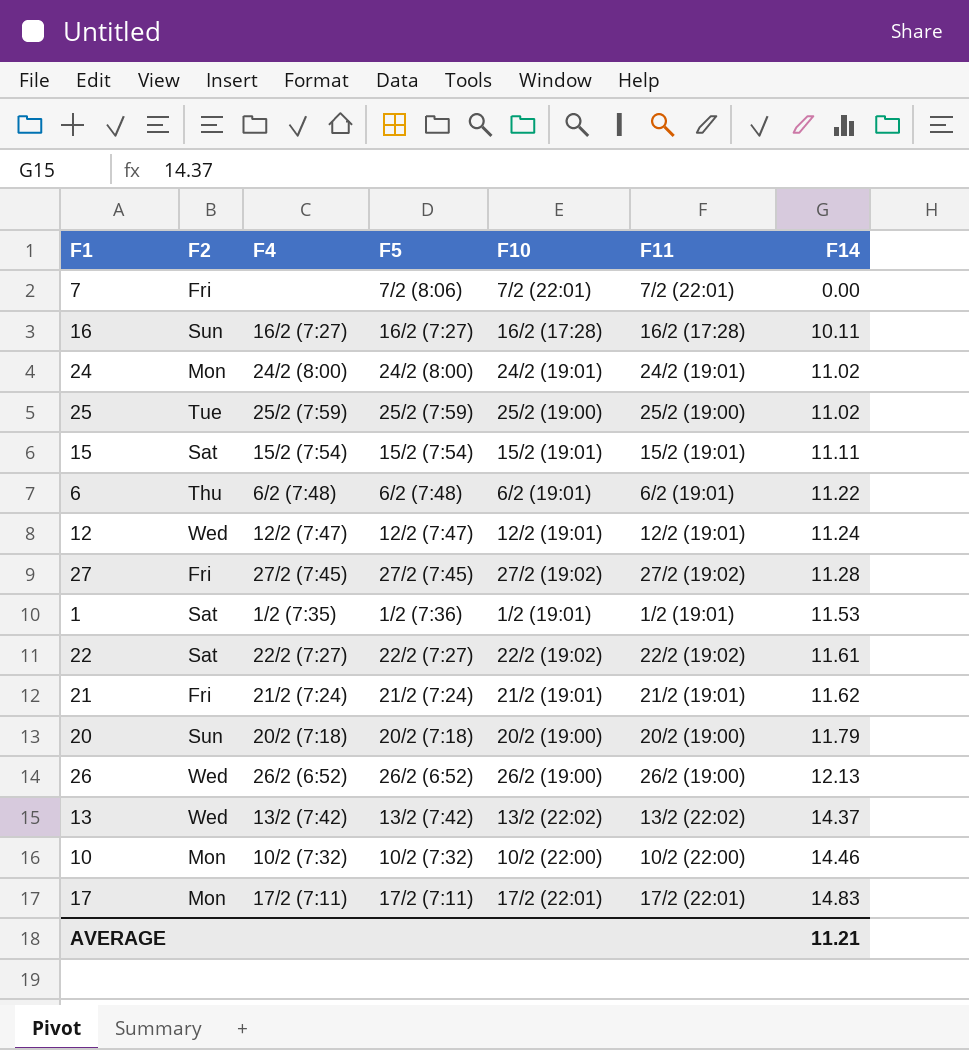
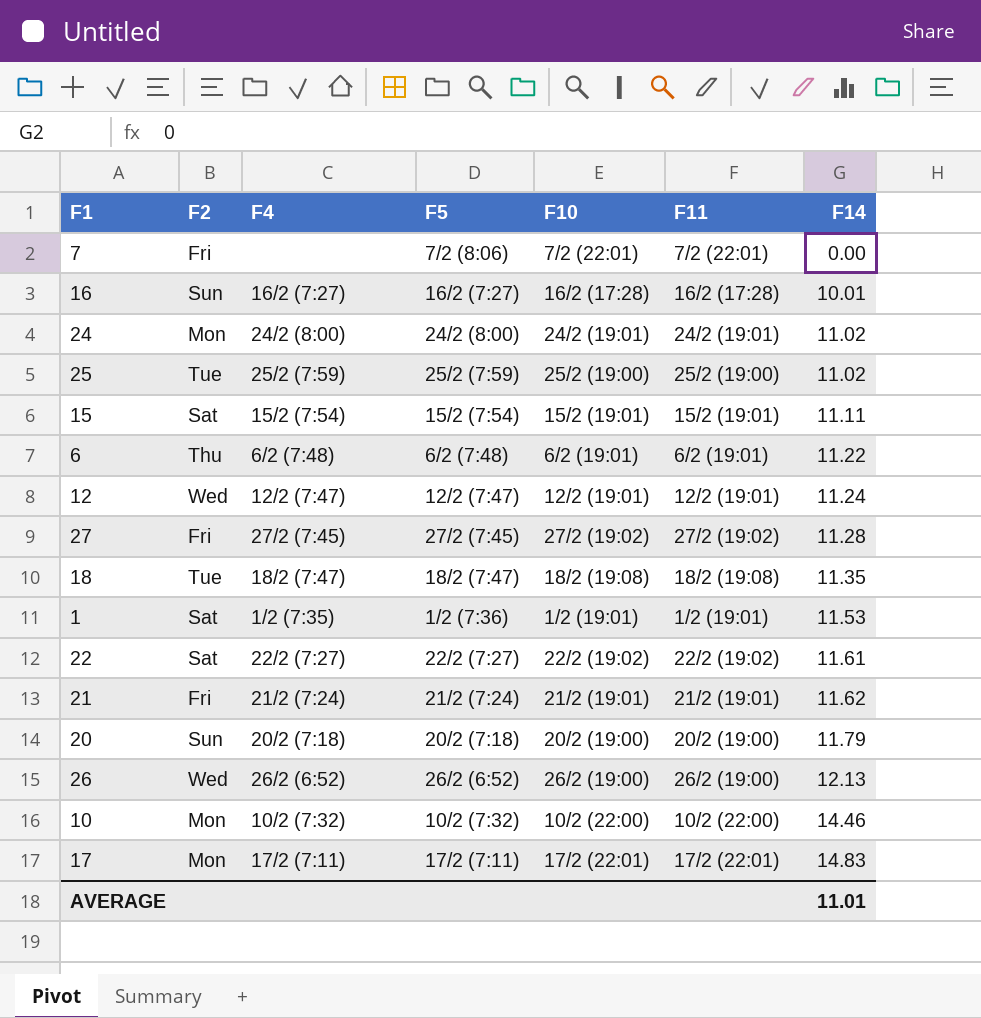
row 13: Wed | 13/2 (7:42) | 13/2 (7:42) | 13/2 (22:02) | 13/2 (22:02) | 14.37 -> none
16 | F14: 10.11 -> 10.01
row 18: none -> Tue | 18/2 (7:47) | 18/2 (7:47) | 18/2 (19:08) | 18/2 (19:08) | 11.35
AVERAGE | F14: 11.21 -> 11.01

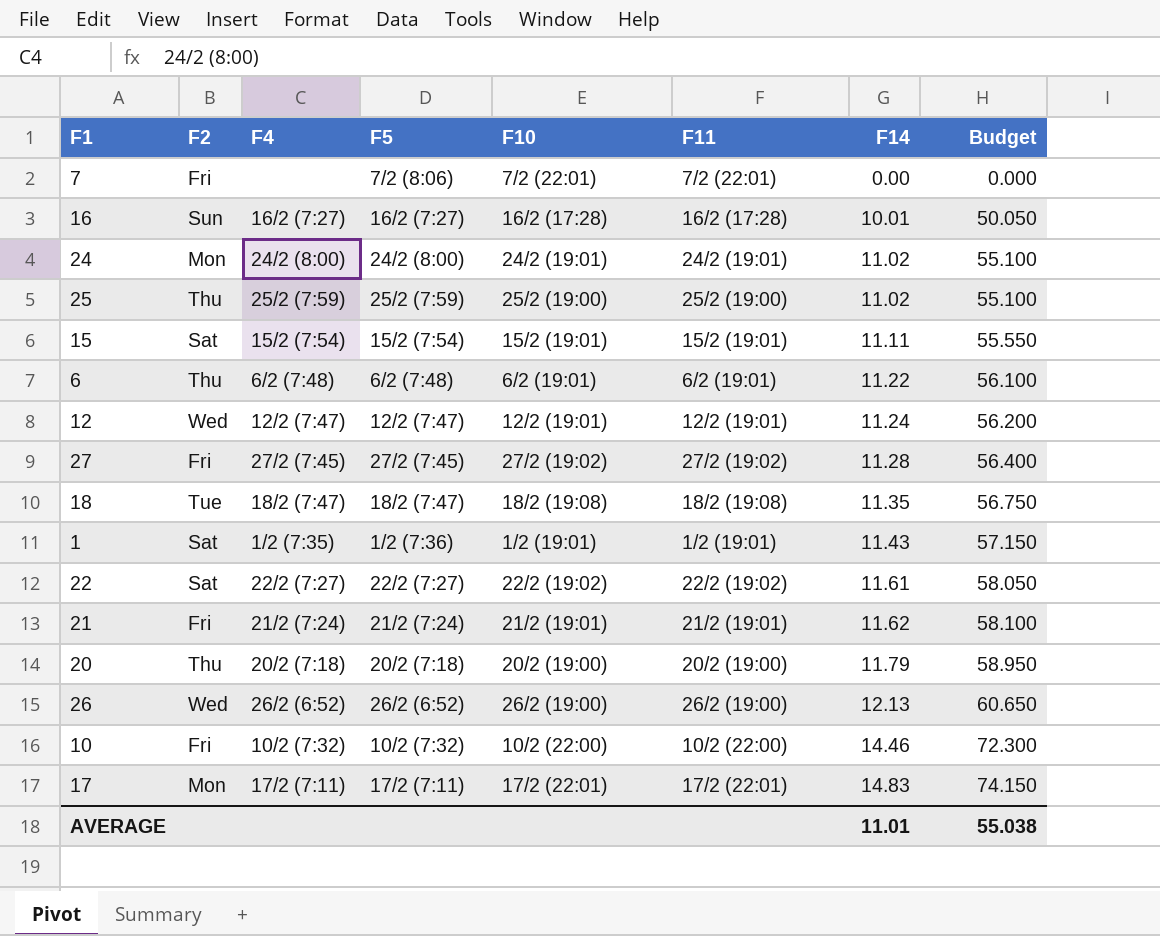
column Budget | formula: none -> [F14] * 5
25 | F2: Tue -> Thu
1 | F14: 11.53 -> 11.43
20 | F2: Sun -> Thu
10 | F2: Mon -> Fri

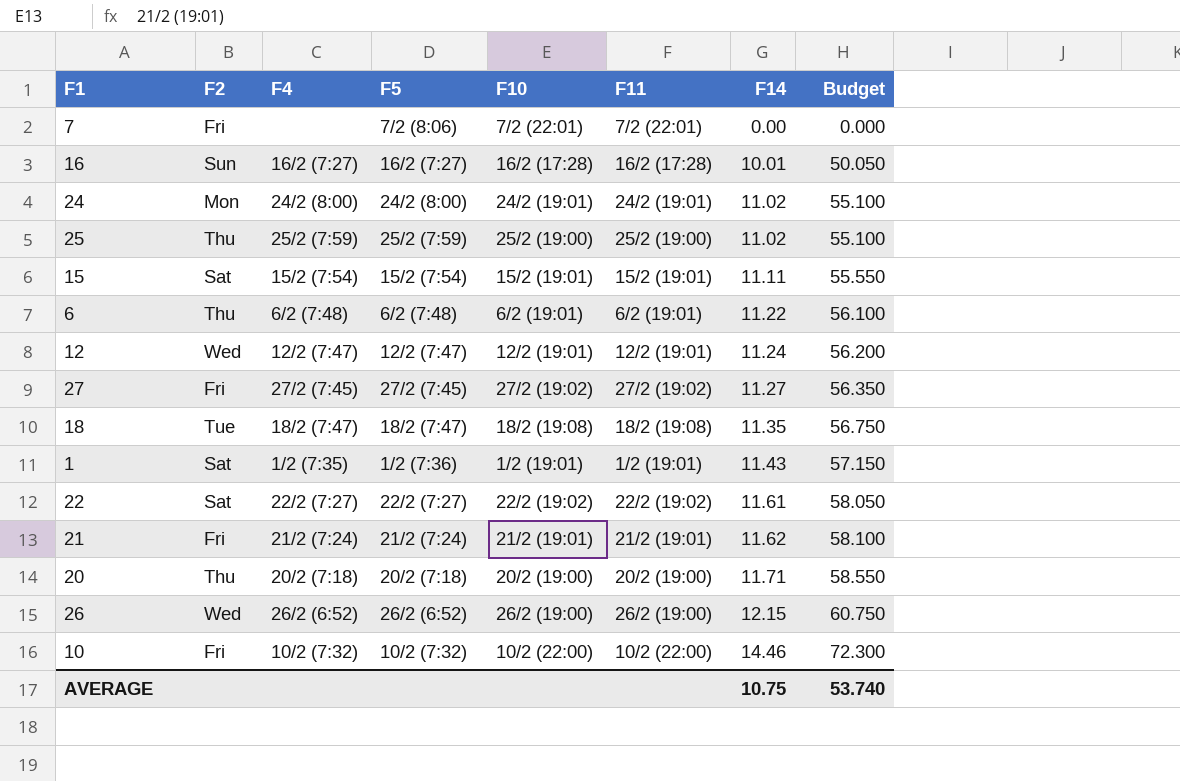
row 17: Mon | 17/2 (7:11) | 17/2 (7:11) | 17/2 (22:01) | 17/2 (22:01) | 14.83 | 74.150 -> none
27 | F14: 11.28 -> 11.27
27 | Budget: 56.400 -> 56.350
20 | F14: 11.79 -> 11.71
20 | Budget: 58.950 -> 58.550
26 | F14: 12.13 -> 12.15
26 | Budget: 60.650 -> 60.750
AVERAGE | F14: 11.01 -> 10.75
AVERAGE | Budget: 55.038 -> 53.740

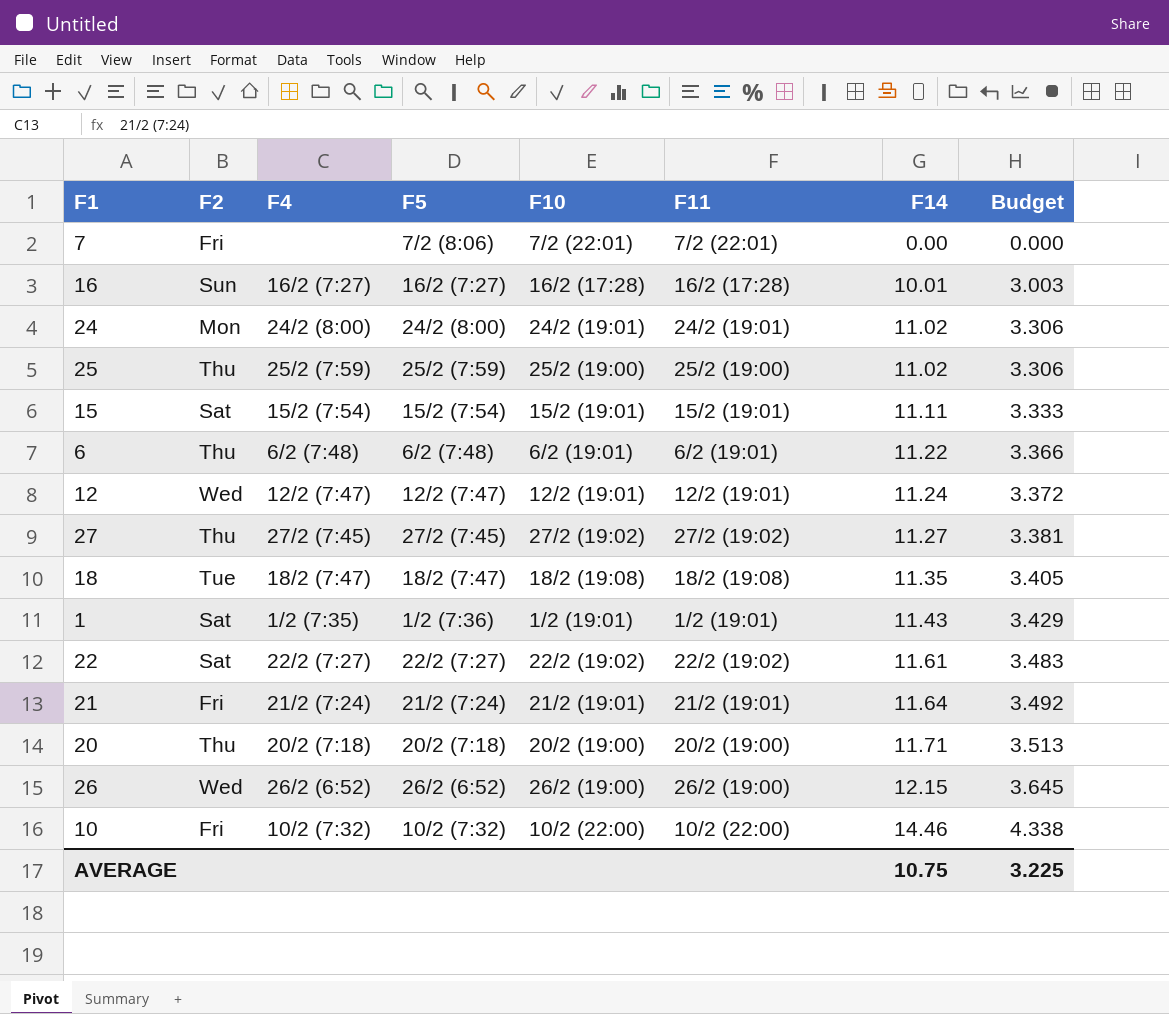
column Budget | formula: [F14] * 5 -> [F14] * 0.3
27 | F2: Fri -> Thu
21 | F14: 11.62 -> 11.64
AVERAGE | Budget: 53.740 -> 3.225

